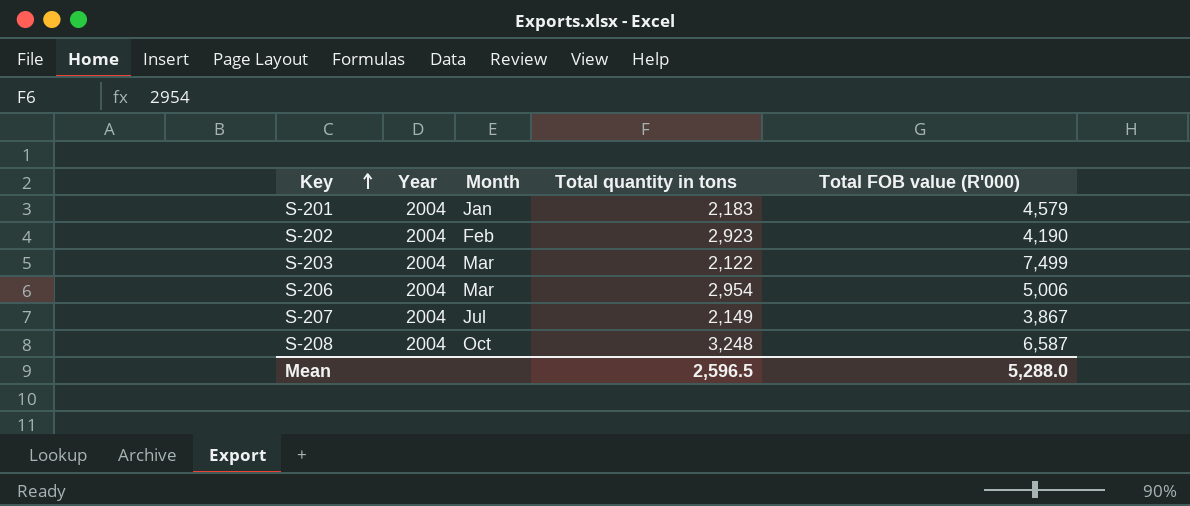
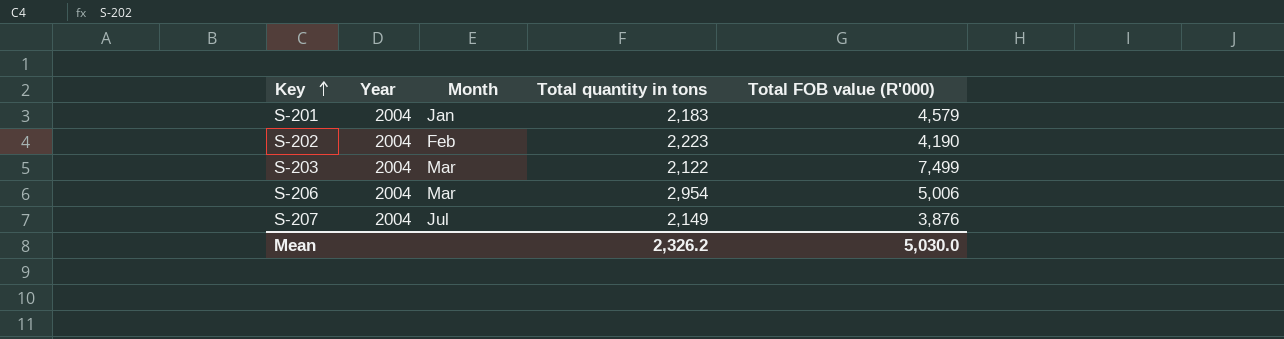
row S-208: 2004 | Oct | 3,248 | 6,587 -> none
S-202 | Total quantity in tons: 2,923 -> 2,223
S-207 | Total FOB value (R'000): 3,867 -> 3,876
Mean | Total quantity in tons: 2,596.5 -> 2,326.2
Mean | Total FOB value (R'000): 5,288.0 -> 5,030.0

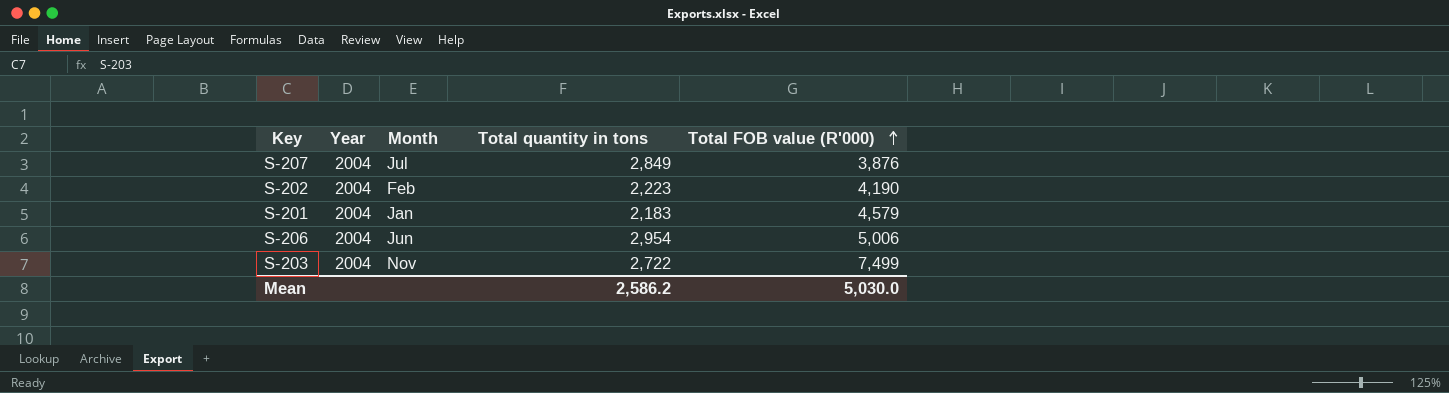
row order: Key ascending -> Total FOB value (R'000) ascending
S-207 | Total quantity in tons: 2,149 -> 2,849
S-206 | Month: Mar -> Jun
S-203 | Month: Mar -> Nov
S-203 | Total quantity in tons: 2,122 -> 2,722
Mean | Total quantity in tons: 2,326.2 -> 2,586.2

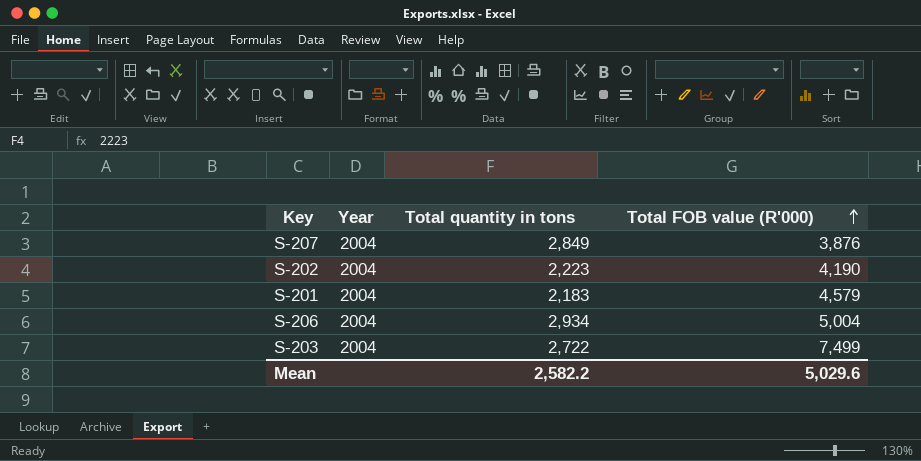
column Month | position: 3 -> none
S-206 | Total quantity in tons: 2,954 -> 2,934
S-206 | Total FOB value (R'000): 5,006 -> 5,004
Mean | Total quantity in tons: 2,586.2 -> 2,582.2
Mean | Total FOB value (R'000): 5,030.0 -> 5,029.6

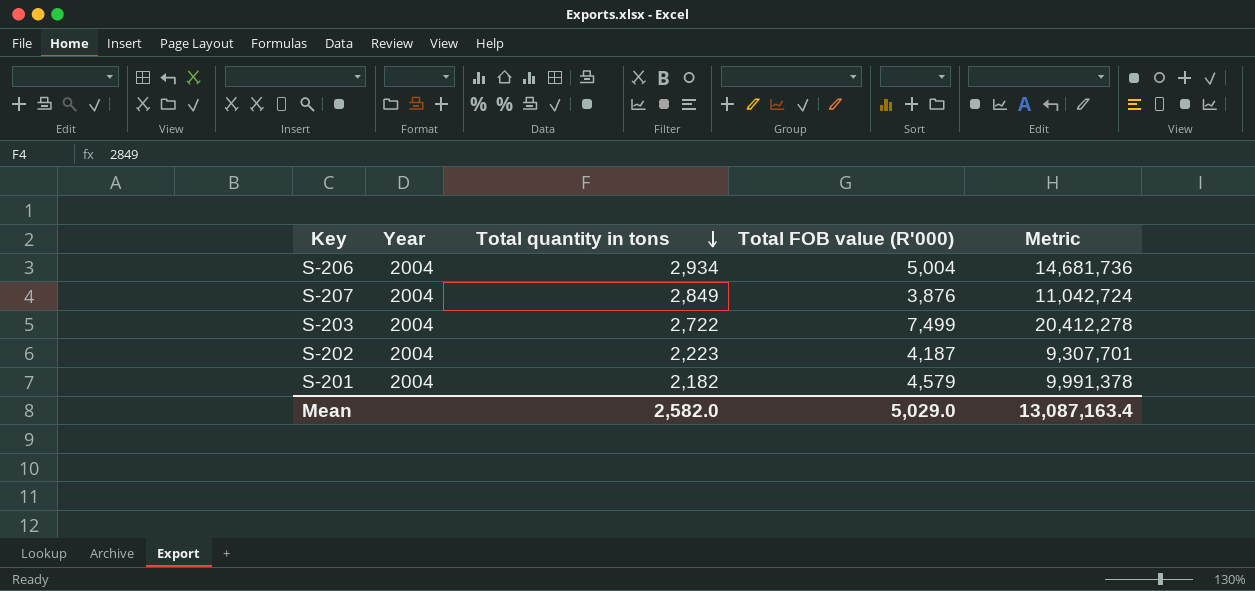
row order: Total FOB value (R'000) ascending -> Total quantity in tons descending
column Metric | formula: none -> [Total quantity in tons] * [Total FOB value (R'000)]
S-202 | Total FOB value (R'000): 4,190 -> 4,187
S-201 | Total quantity in tons: 2,183 -> 2,182
Mean | Total quantity in tons: 2,582.2 -> 2,582.0
Mean | Total FOB value (R'000): 5,029.6 -> 5,029.0

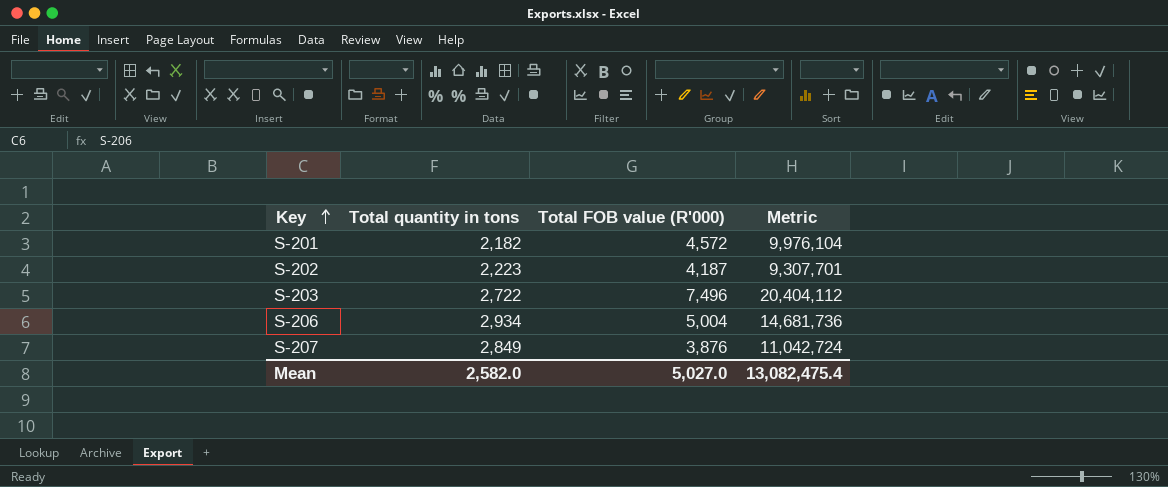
row order: Total quantity in tons descending -> Key ascending
column Year | position: 2 -> none
S-201 | Total FOB value (R'000): 4,579 -> 4,572
S-201 | Metric: 9,991,378 -> 9,976,104
S-203 | Total FOB value (R'000): 7,499 -> 7,496
S-203 | Metric: 20,412,278 -> 20,404,112
Mean | Total FOB value (R'000): 5,029.0 -> 5,027.0
Mean | Metric: 13,087,163.4 -> 13,082,475.4

